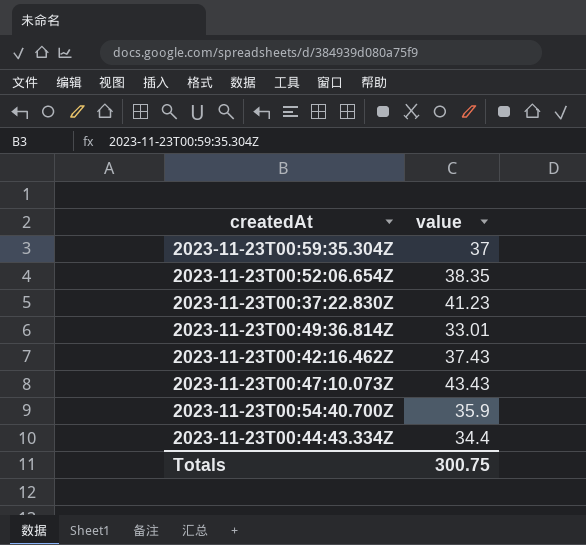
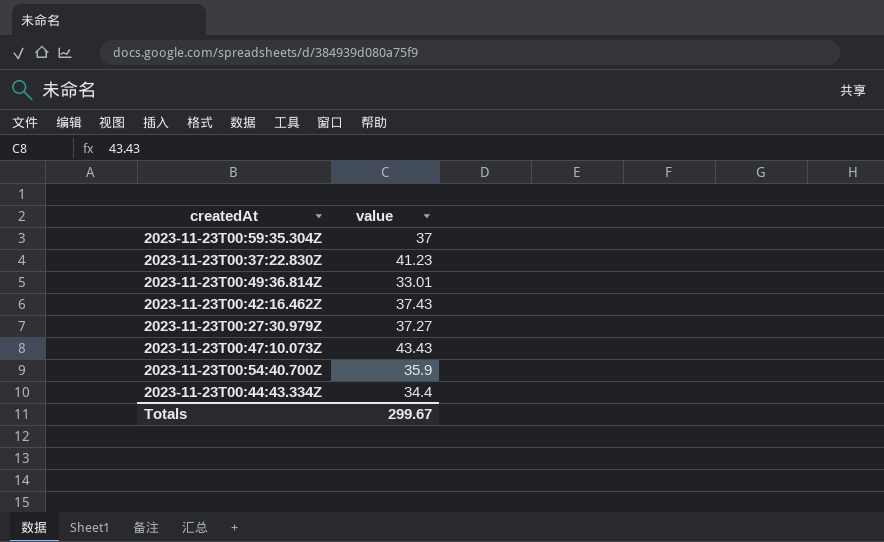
row 2023-11-23T00:52:06.654Z: 38.35 -> none
row 2023-11-23T00:27:30.979Z: none -> 37.27
Totals | value: 300.75 -> 299.67

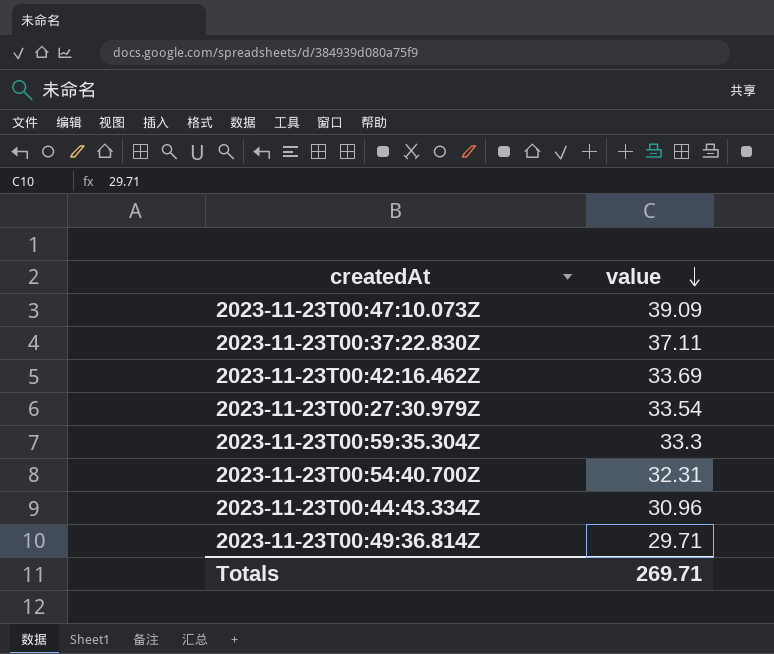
row order: none -> value descending
2023-11-23T00:47:10.073Z | value: 43.43 -> 39.09
2023-11-23T00:37:22.830Z | value: 41.23 -> 37.11
2023-11-23T00:42:16.462Z | value: 37.43 -> 33.69
2023-11-23T00:27:30.979Z | value: 37.27 -> 33.54
2023-11-23T00:59:35.304Z | value: 37 -> 33.3
2023-11-23T00:54:40.700Z | value: 35.9 -> 32.31
2023-11-23T00:44:43.334Z | value: 34.4 -> 30.96
2023-11-23T00:49:36.814Z | value: 33.01 -> 29.71
Totals | value: 299.67 -> 269.71

